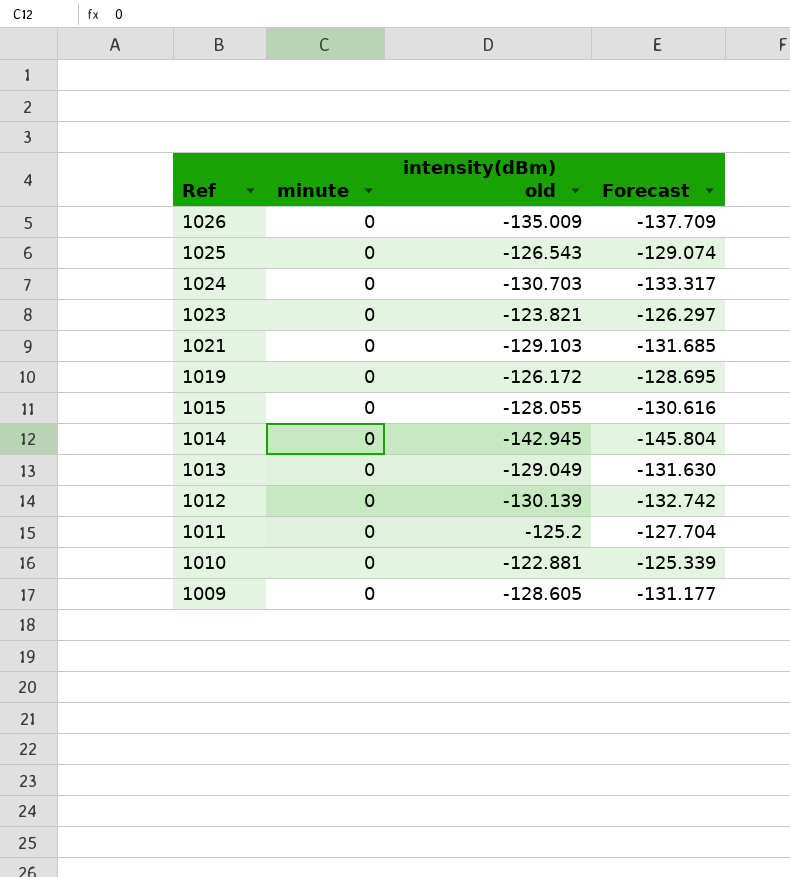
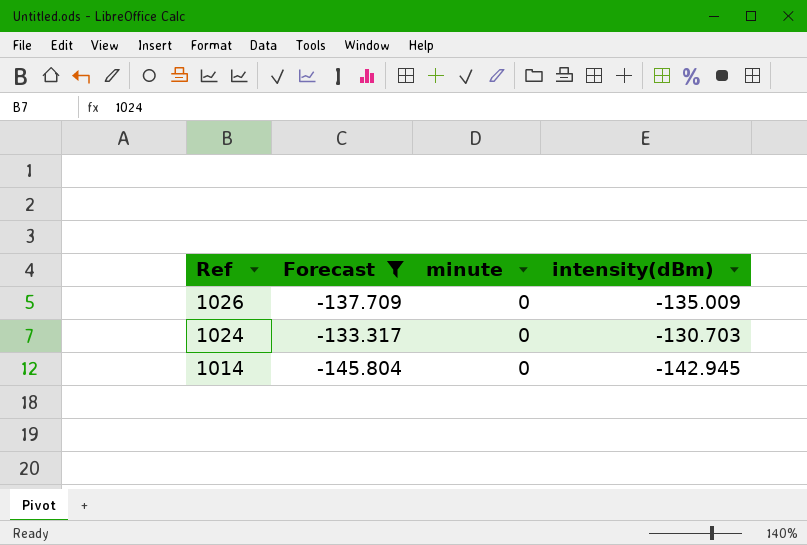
filter: none -> Forecast <= -133.317
column Forecast | position: 4 -> 2
column name: intensity(dBm) old -> intensity(dBm)

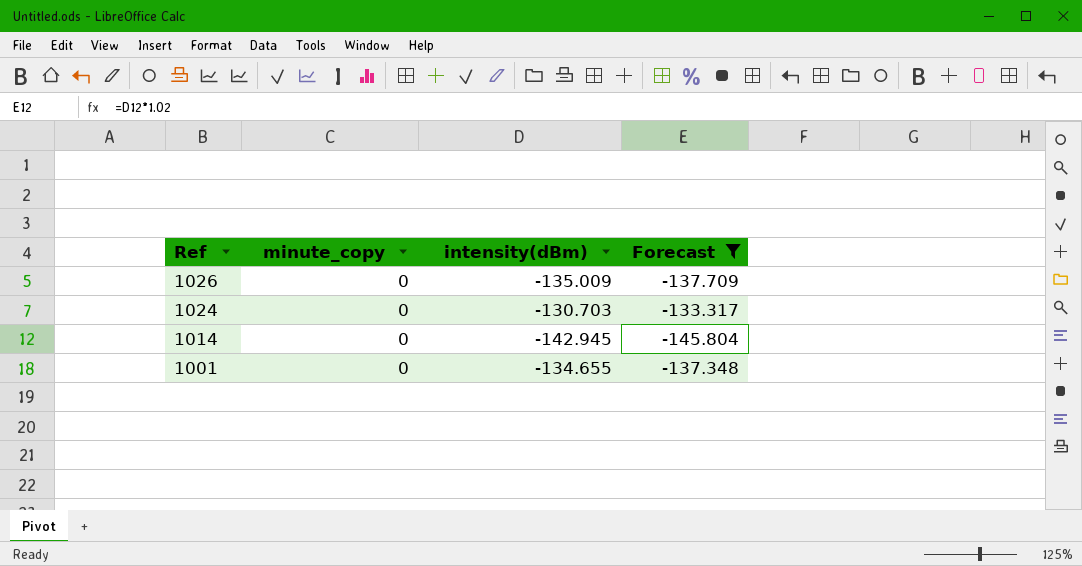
column name: minute -> minute_copy
column Forecast | position: 2 -> 4
row 1001: none -> 0 | -134.655 | -137.348

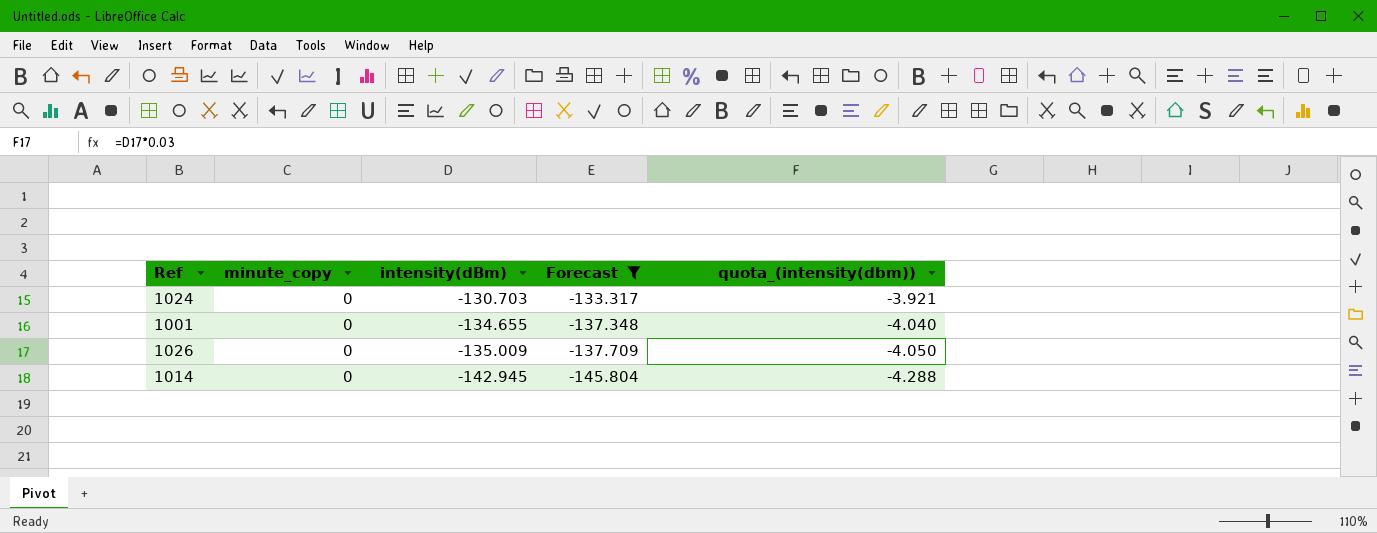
row order: Ref descending -> intensity(dBm) descending
column quota_(intensity(dbm)) | formula: none -> [intensity(dBm)] * 0.03

